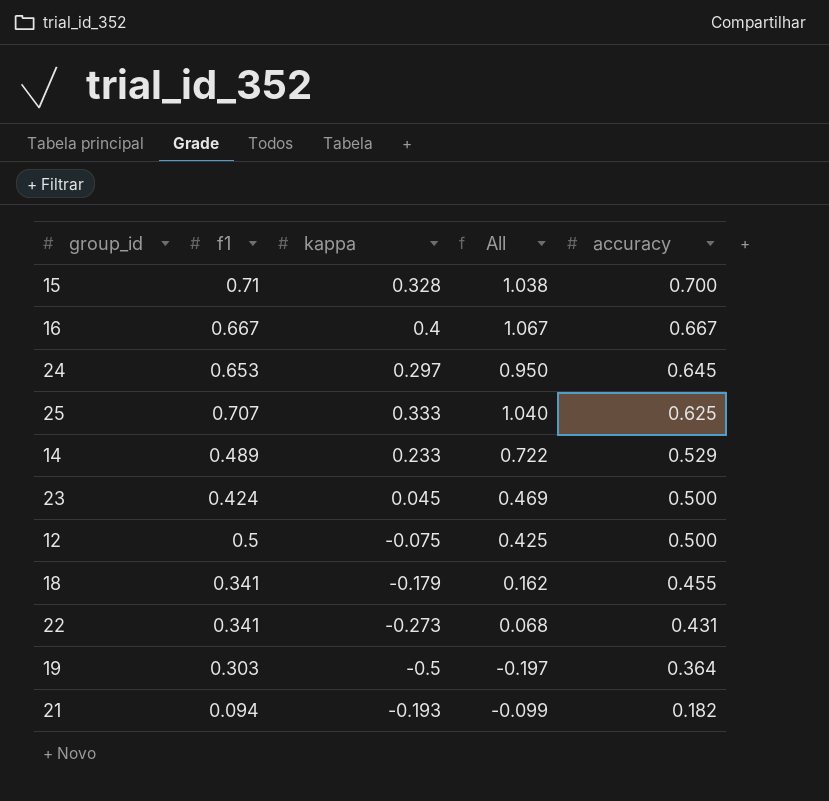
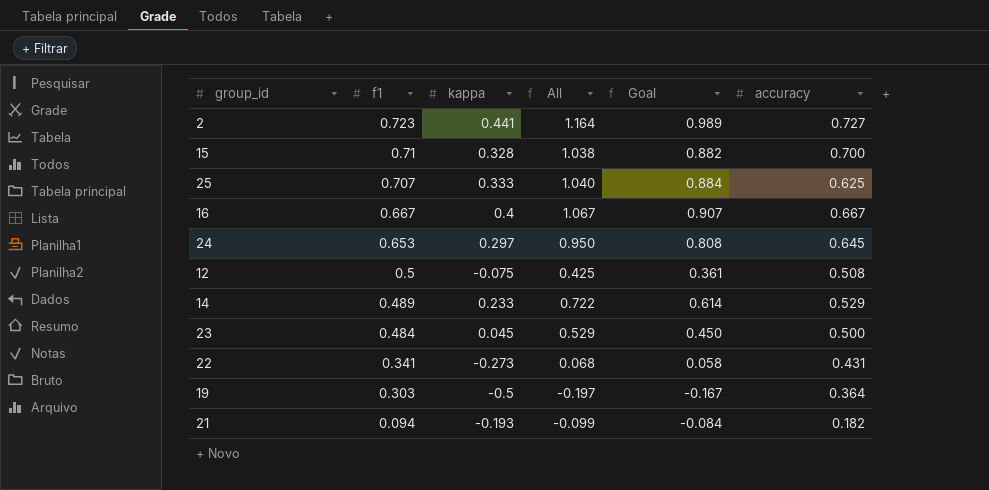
row order: accuracy descending -> f1 descending
column Goal | formula: none -> [All] * 0.85
row 18: 0.341 | -0.179 | 0.162 | 0.455 -> none
row 2: none -> 0.723 | 0.441 | 1.164 | 0.989 | 0.727
12 | accuracy: 0.500 -> 0.508
23 | f1: 0.424 -> 0.484
23 | All: 0.469 -> 0.529

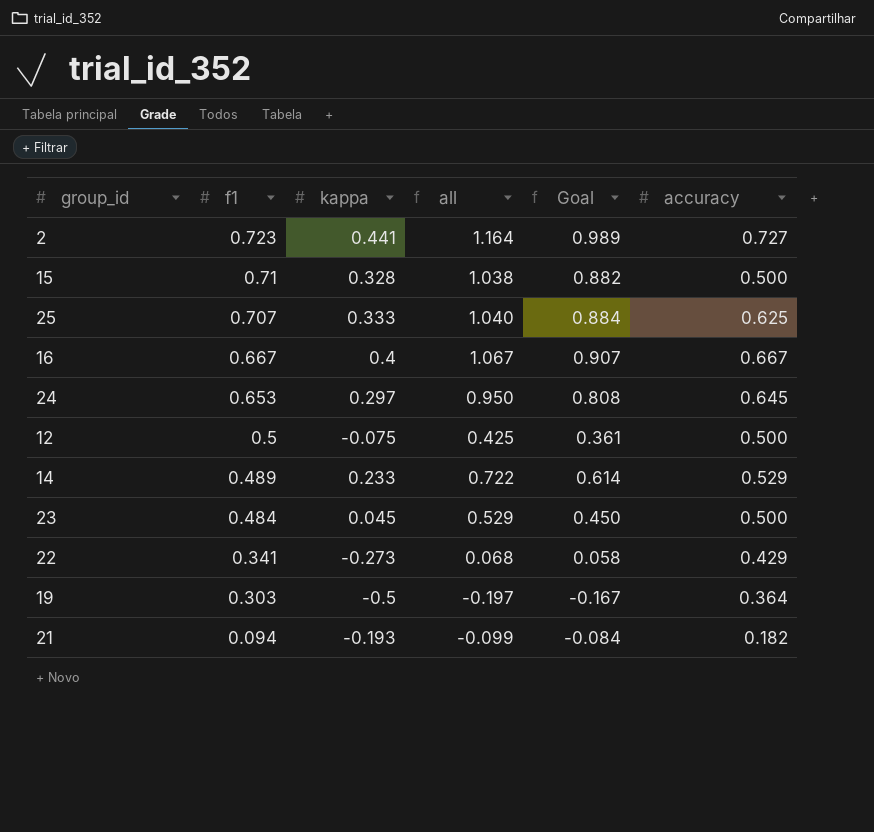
column name: All -> all
15 | accuracy: 0.700 -> 0.500
12 | accuracy: 0.508 -> 0.500
22 | accuracy: 0.431 -> 0.429

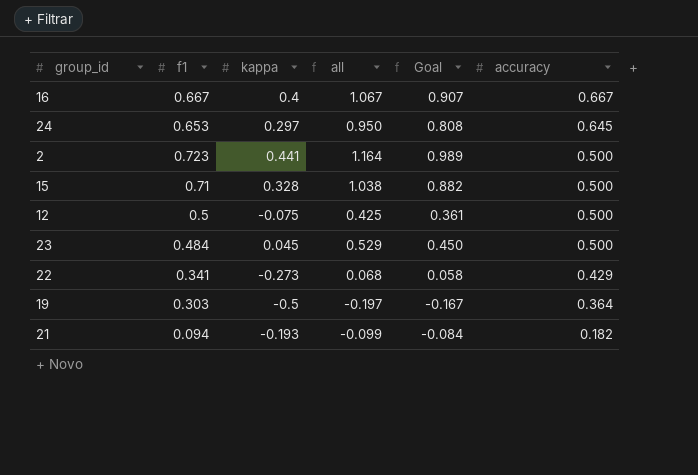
row order: f1 descending -> accuracy descending
row 25: 0.707 | 0.333 | 1.040 | 0.884 | 0.625 -> none
row 14: 0.489 | 0.233 | 0.722 | 0.614 | 0.529 -> none
2 | accuracy: 0.727 -> 0.500

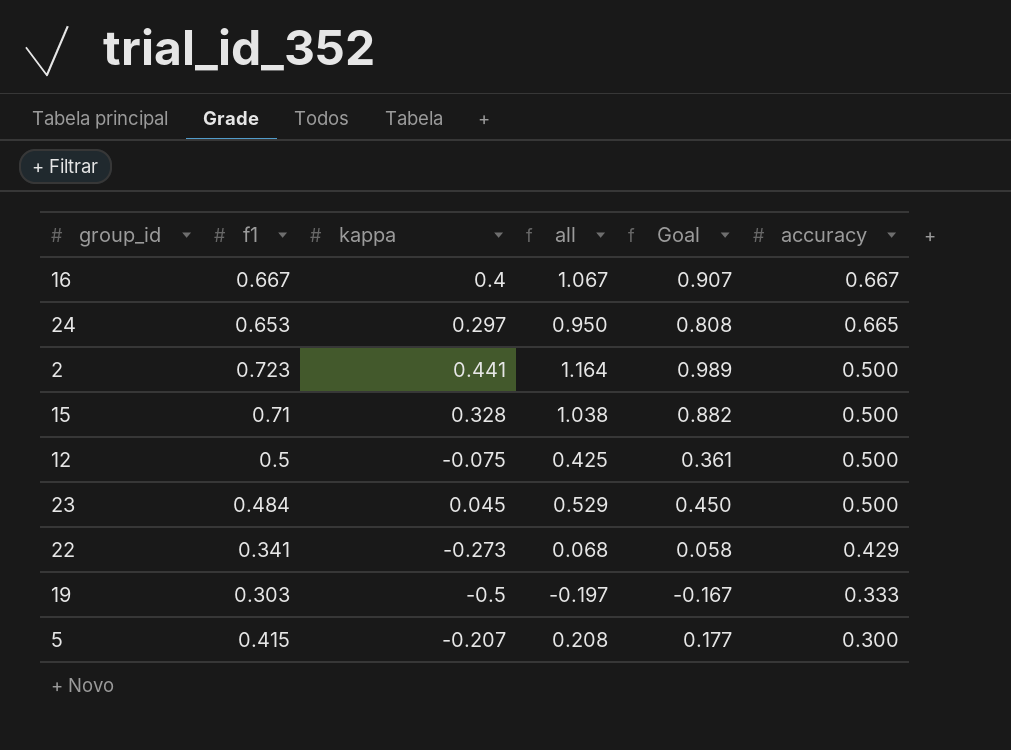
row 21: 0.094 | -0.193 | -0.099 | -0.084 | 0.182 -> none
24 | accuracy: 0.645 -> 0.665
19 | accuracy: 0.364 -> 0.333
row 5: none -> 0.415 | -0.207 | 0.208 | 0.177 | 0.300

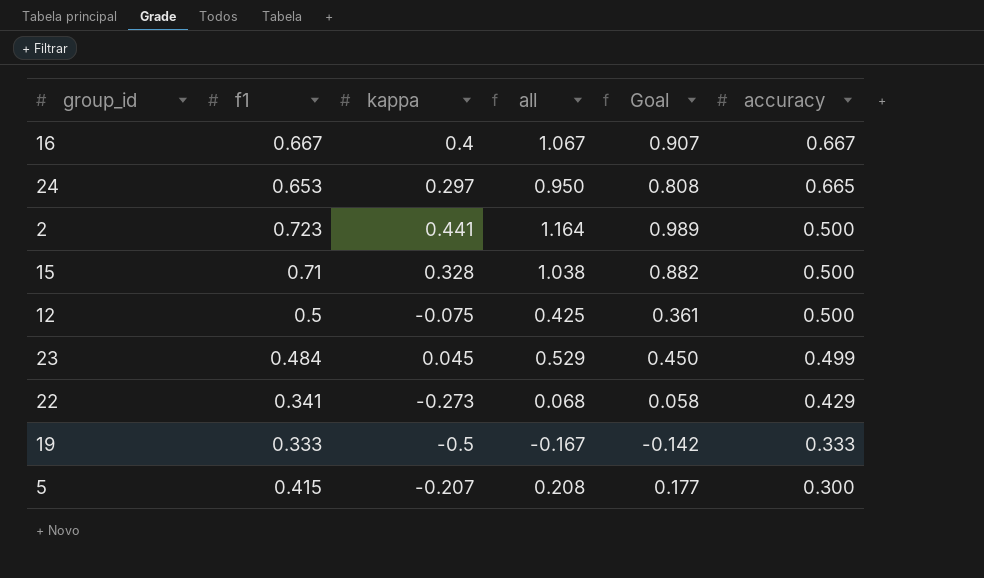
23 | accuracy: 0.500 -> 0.499
19 | f1: 0.303 -> 0.333
19 | all: -0.197 -> -0.167
19 | Goal: -0.167 -> -0.142

